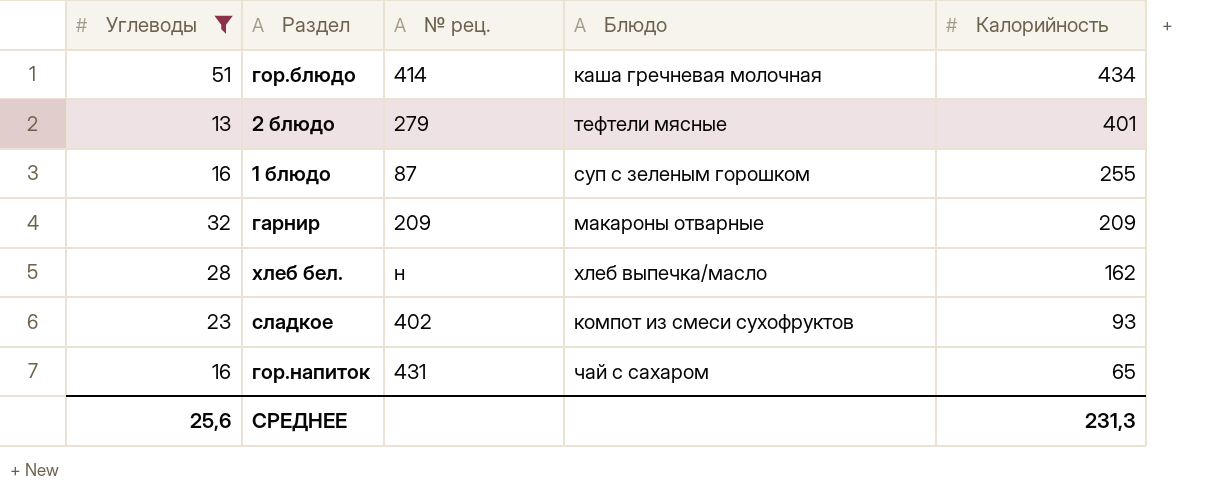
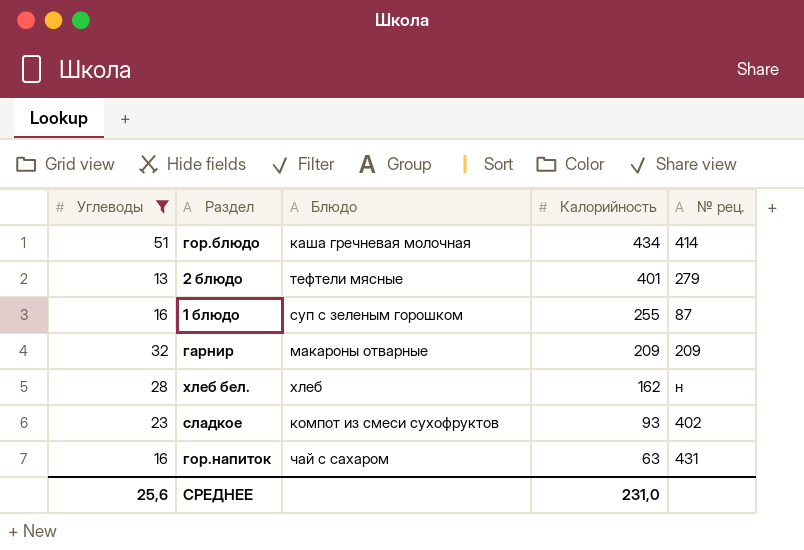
column № рец. | position: 3 -> 5
хлеб бел. | Блюдо: хлеб выпечка/масло -> хлеб
гор.напиток | Калорийность: 65 -> 63
СРЕДНЕЕ | Калорийность: 231,3 -> 231,0

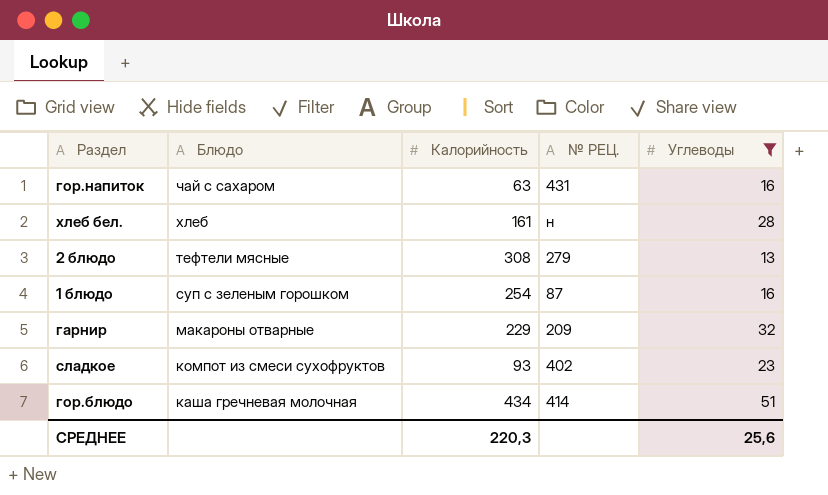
row order: Калорийность descending -> Блюдо descending
column name: № рец. -> № РЕЦ.
column Углеводы | position: 1 -> 5
хлеб бел. | Калорийность: 162 -> 161
2 блюдо | Калорийность: 401 -> 308
1 блюдо | Калорийность: 255 -> 254
гарнир | Калорийность: 209 -> 229
СРЕДНЕЕ | Калорийность: 231,0 -> 220,3

